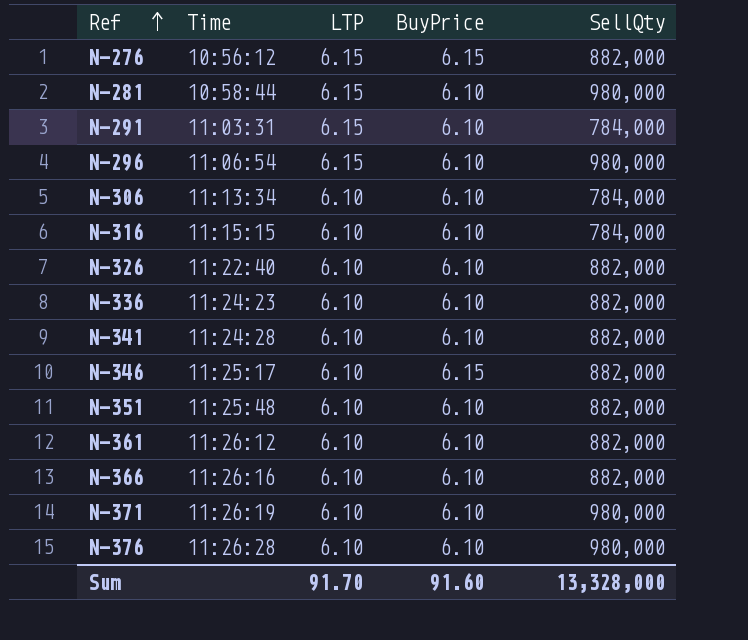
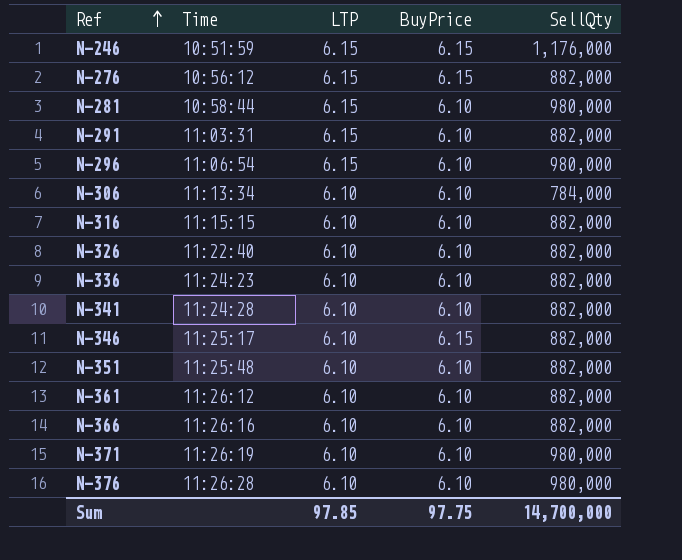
row N-246: none -> 10:51:59 | 6.15 | 6.15 | 1,176,000
N-291 | SellQty: 784,000 -> 882,000
N-316 | SellQty: 784,000 -> 882,000
Sum | LTP: 91.70 -> 97.85
Sum | BuyPrice: 91.60 -> 97.75
Sum | SellQty: 13,328,000 -> 14,700,000

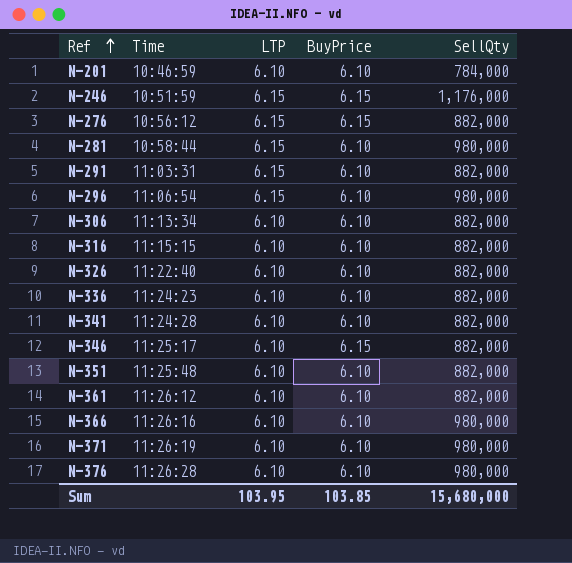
row N-201: none -> 10:46:59 | 6.10 | 6.10 | 784,000
N-306 | SellQty: 784,000 -> 882,000
N-366 | SellQty: 882,000 -> 980,000
Sum | LTP: 97.85 -> 103.95
Sum | BuyPrice: 97.75 -> 103.85
Sum | SellQty: 14,700,000 -> 15,680,000

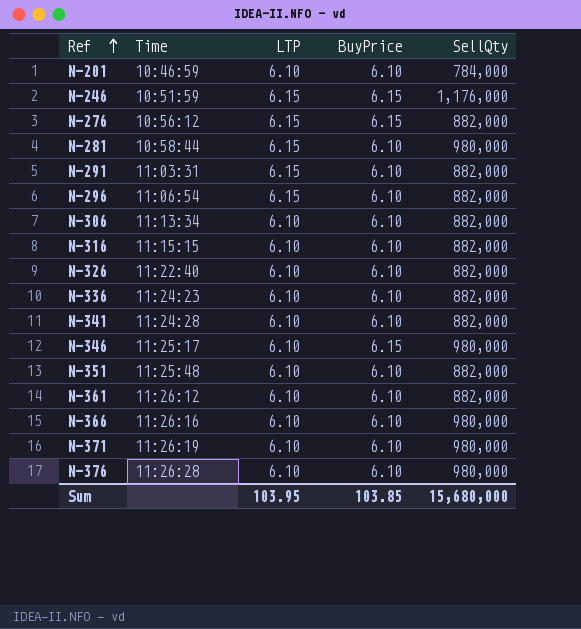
N-296 | SellQty: 980,000 -> 882,000
N-346 | SellQty: 882,000 -> 980,000

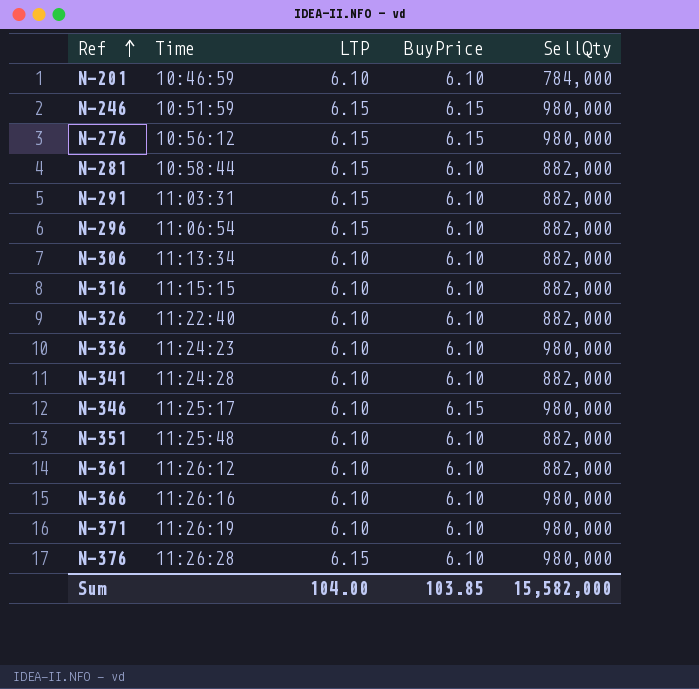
N-246 | SellQty: 1,176,000 -> 980,000
N-276 | SellQty: 882,000 -> 980,000
N-281 | SellQty: 980,000 -> 882,000
N-336 | SellQty: 882,000 -> 980,000
N-376 | LTP: 6.10 -> 6.15
Sum | LTP: 103.95 -> 104.00
Sum | SellQty: 15,680,000 -> 15,582,000

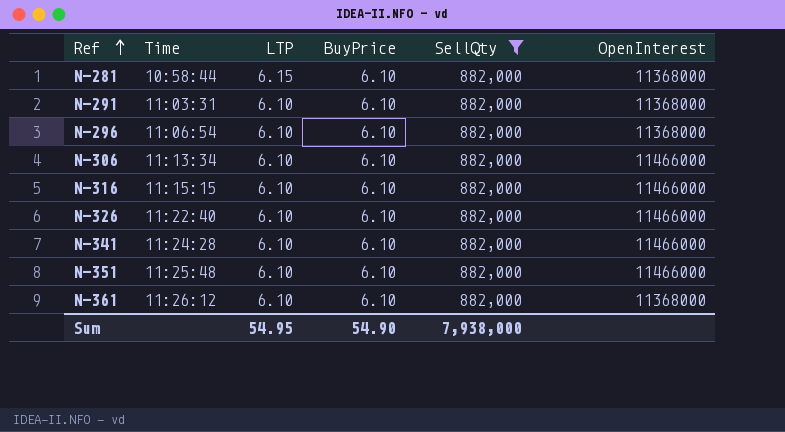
filter: none -> SellQty = 882,000
column OpenInterest | position: none -> 6
N-291 | LTP: 6.15 -> 6.10
N-296 | LTP: 6.15 -> 6.10
Sum | LTP: 104.00 -> 54.95
Sum | BuyPrice: 103.85 -> 54.90
Sum | SellQty: 15,582,000 -> 7,938,000

